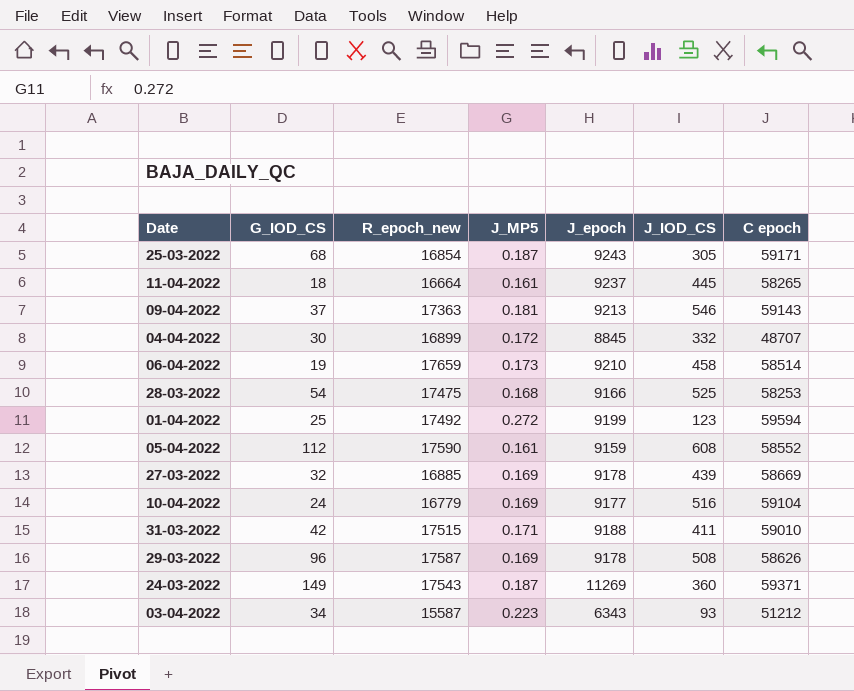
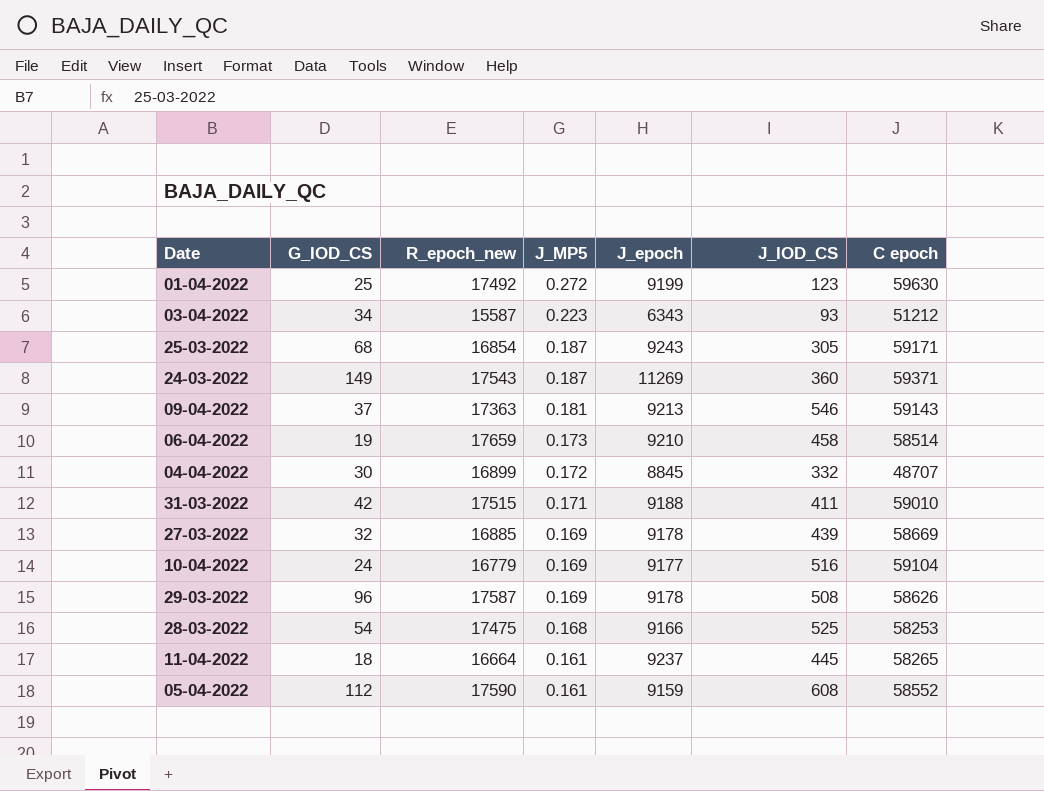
row order: none -> J_MP5 descending
01-04-2022 | C epoch: 59594 -> 59630

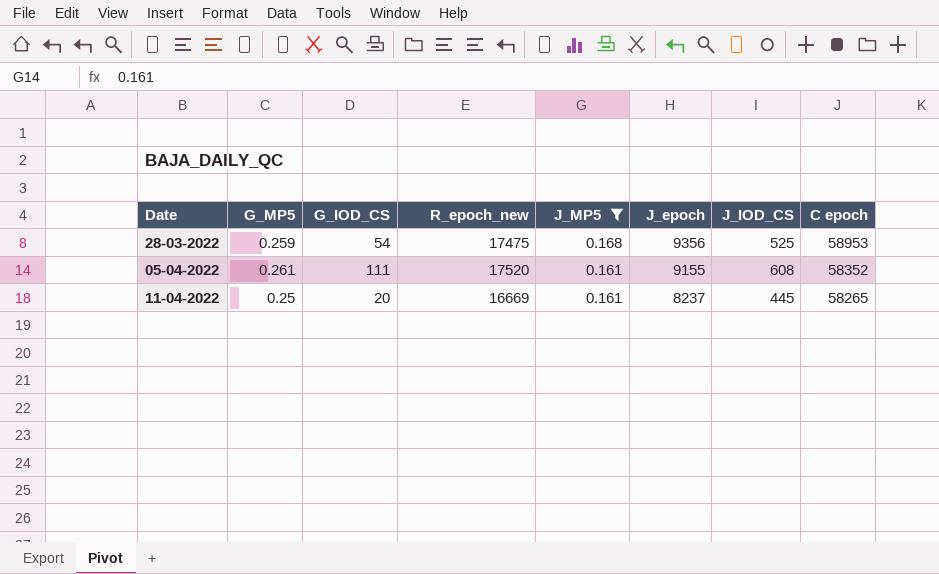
filter: none -> J_MP5 <= 0.168
row order: J_MP5 descending -> Date ascending
column G_MP5 | position: none -> 2
28-03-2022 | J_epoch: 9166 -> 9356
28-03-2022 | C epoch: 58253 -> 58953
05-04-2022 | G_IOD_CS: 112 -> 111
05-04-2022 | R_epoch_new: 17590 -> 17520
05-04-2022 | J_epoch: 9159 -> 9155
05-04-2022 | C epoch: 58552 -> 58352
11-04-2022 | G_IOD_CS: 18 -> 20
11-04-2022 | R_epoch_new: 16664 -> 16669
11-04-2022 | J_epoch: 9237 -> 8237

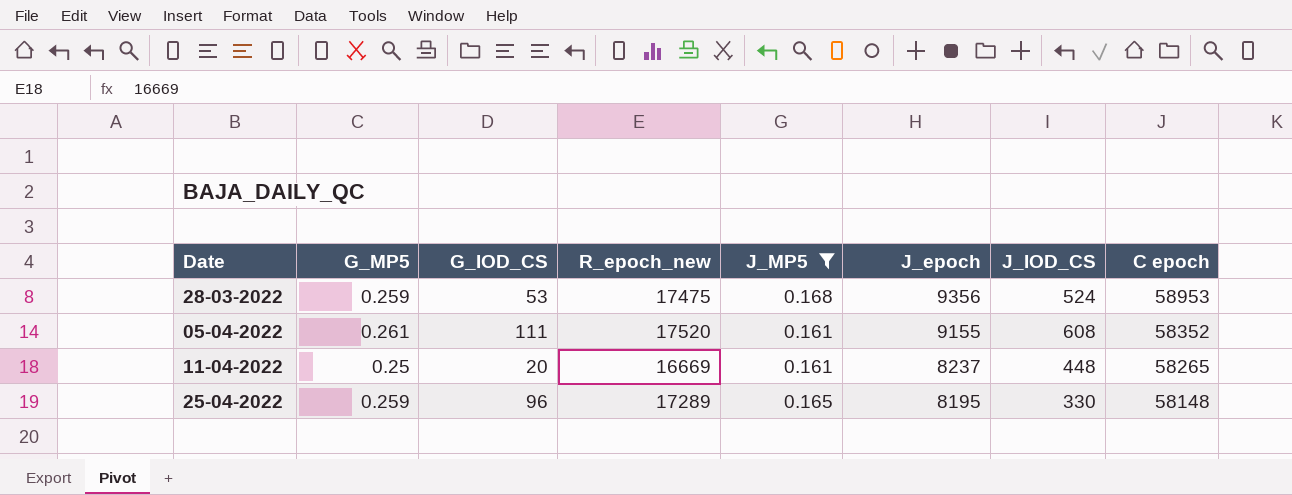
28-03-2022 | G_IOD_CS: 54 -> 53
28-03-2022 | J_IOD_CS: 525 -> 524
11-04-2022 | J_IOD_CS: 445 -> 448
row 25-04-2022: none -> 0.259 | 96 | 17289 | 0.165 | 8195 | 330 | 58148

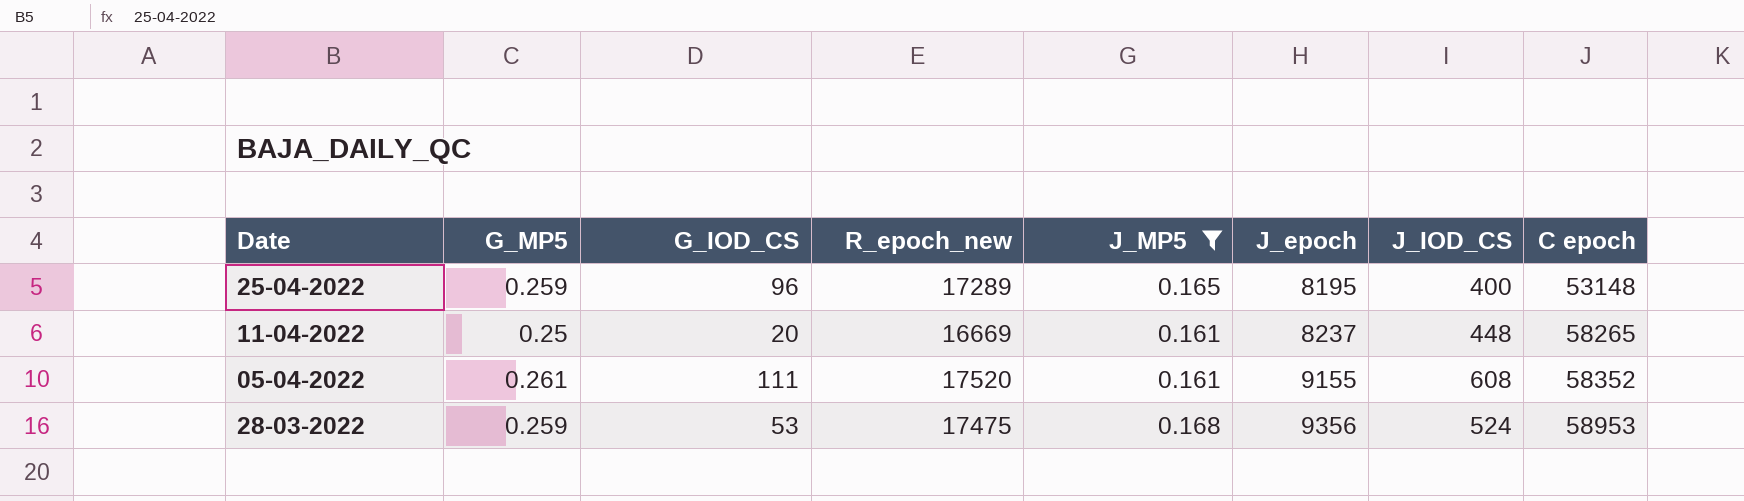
row order: Date ascending -> Date descending
25-04-2022 | J_IOD_CS: 330 -> 400
25-04-2022 | C epoch: 58148 -> 53148

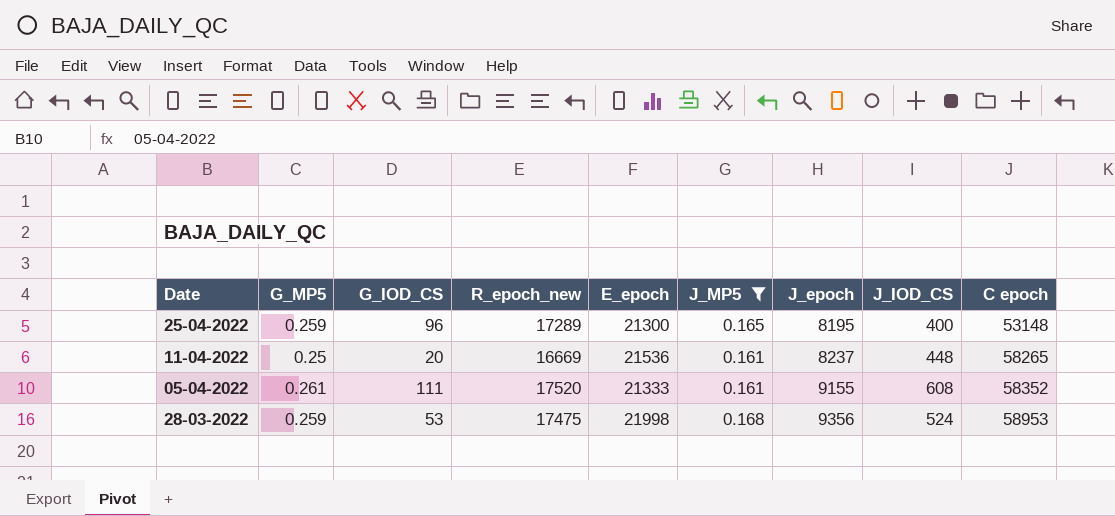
column E_epoch | position: none -> 5

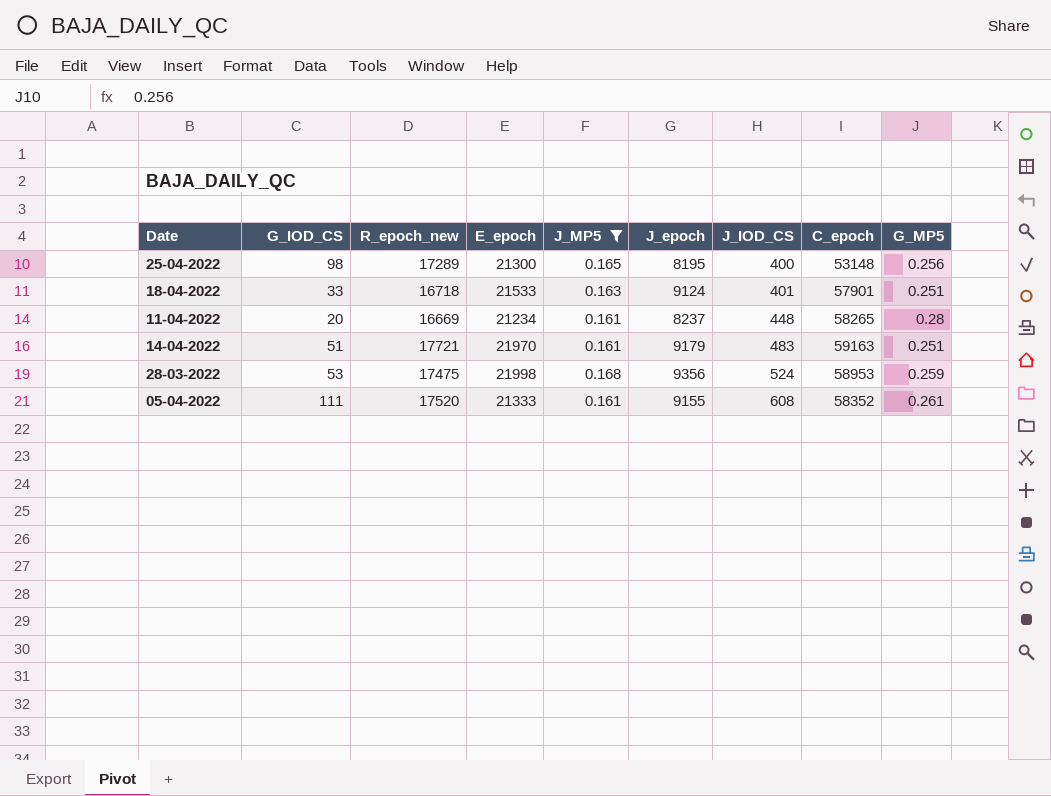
row order: Date descending -> J_IOD_CS ascending
column name: C epoch -> C_epoch
column G_MP5 | position: 2 -> 9
25-04-2022 | G_IOD_CS: 96 -> 98
25-04-2022 | G_MP5: 0.259 -> 0.256
row 18-04-2022: none -> 33 | 16718 | 21533 | 0.163 | 9124 | 401 | 57901 | 0.251
11-04-2022 | E_epoch: 21536 -> 21234
11-04-2022 | G_MP5: 0.25 -> 0.28
row 14-04-2022: none -> 51 | 17721 | 21970 | 0.161 | 9179 | 483 | 59163 | 0.251

